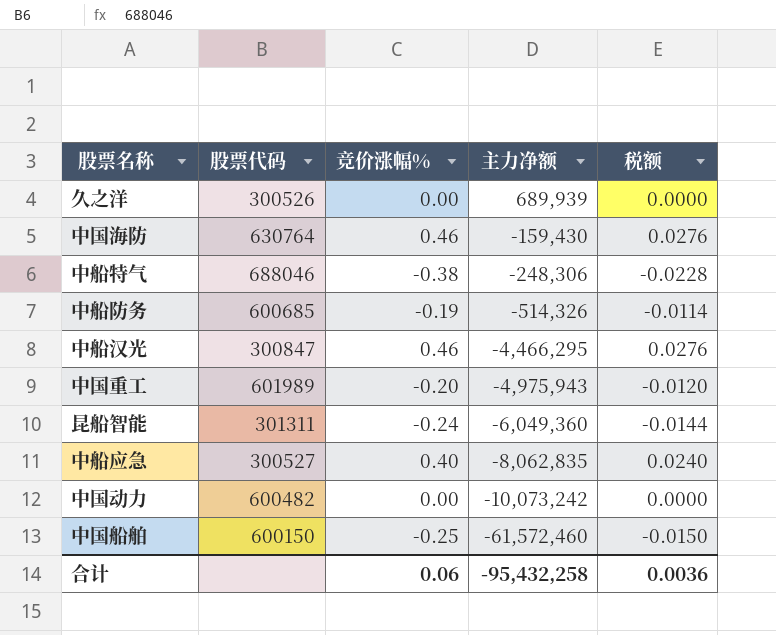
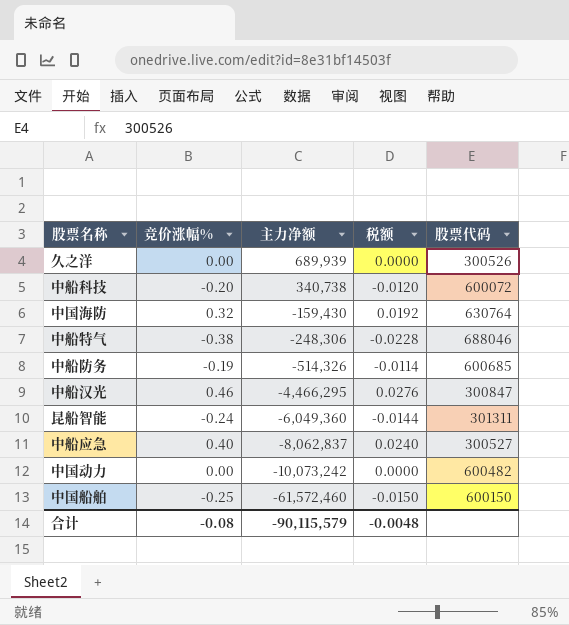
column 股票代码 | position: 2 -> 5
row 中国重工: 601989 | -0.20 | -4,975,943 | -0.0120 -> none
row 中船科技: none -> -0.20 | 340,738 | -0.0120 | 600072
中国海防 | 竞价涨幅%: 0.46 -> 0.32
中国海防 | 税额: 0.0276 -> 0.0192
中船应急 | 主力净额: -8,062,835 -> -8,062,837
合计 | 竞价涨幅%: 0.06 -> -0.08
合计 | 主力净额: -95,432,258 -> -90,115,579
合计 | 税额: 0.0036 -> -0.0048

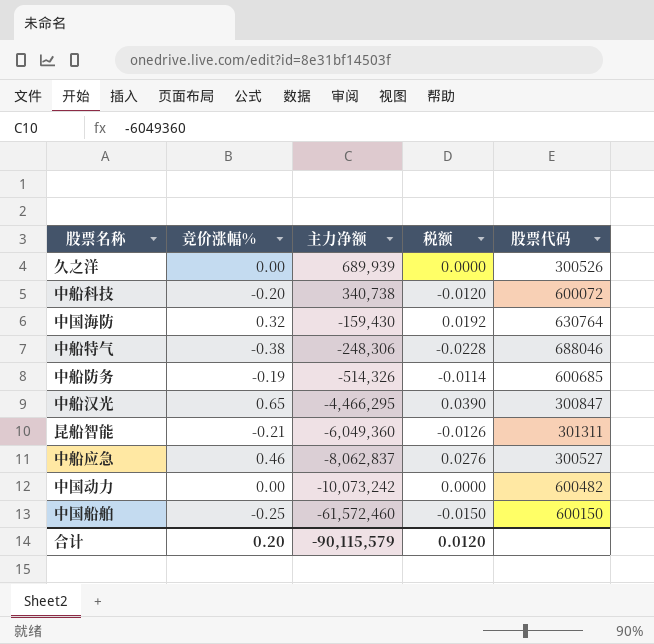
中船汉光 | 竞价涨幅%: 0.46 -> 0.65
中船汉光 | 税额: 0.0276 -> 0.0390
昆船智能 | 竞价涨幅%: -0.24 -> -0.21
昆船智能 | 税额: -0.0144 -> -0.0126
中船应急 | 竞价涨幅%: 0.40 -> 0.46
中船应急 | 税额: 0.0240 -> 0.0276
合计 | 竞价涨幅%: -0.08 -> 0.20
合计 | 税额: -0.0048 -> 0.0120

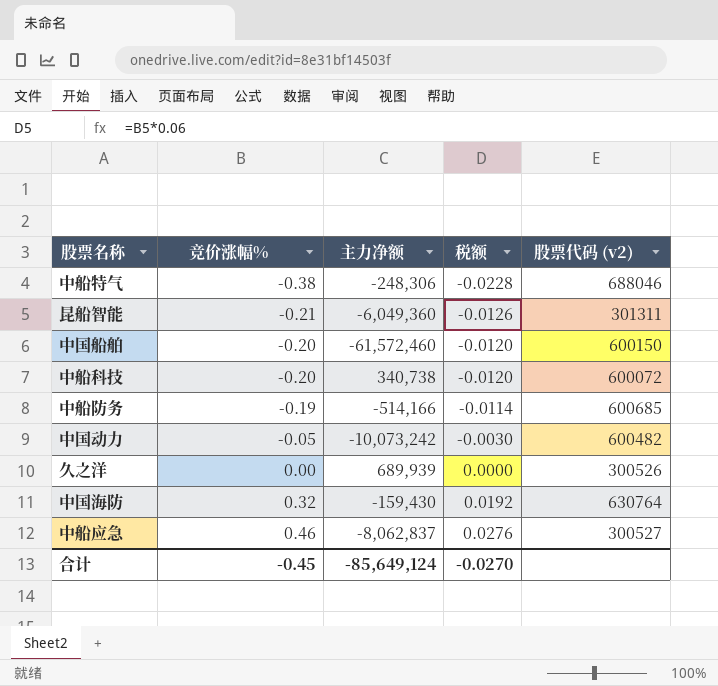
row order: 主力净额 descending -> 竞价涨幅% ascending
column name: 股票代码 -> 股票代码 (v2)
row 中船汉光: 0.65 | -4,466,295 | 0.0390 | 300847 -> none
中国船舶 | 竞价涨幅%: -0.25 -> -0.20
中国船舶 | 税额: -0.0150 -> -0.0120
中船防务 | 主力净额: -514,326 -> -514,166
中国动力 | 竞价涨幅%: 0.00 -> -0.05
中国动力 | 税额: 0.0000 -> -0.0030
合计 | 竞价涨幅%: 0.20 -> -0.45
合计 | 主力净额: -90,115,579 -> -85,649,124
合计 | 税额: 0.0120 -> -0.0270

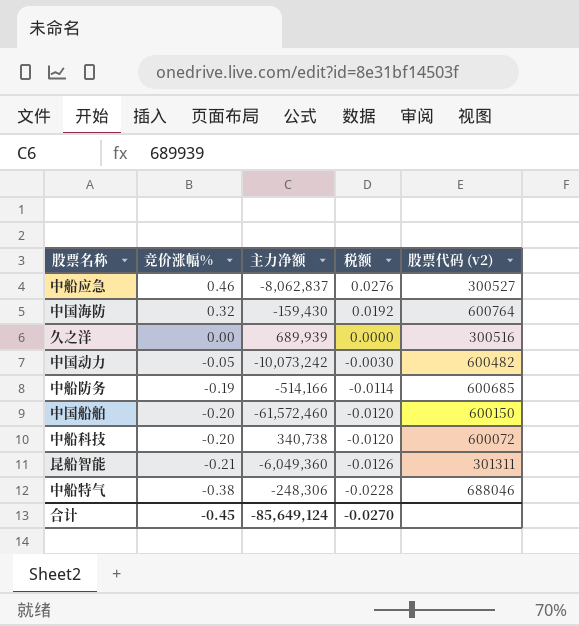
row order: 竞价涨幅% ascending -> 竞价涨幅% descending
中国海防 | 股票代码 (v2): 630764 -> 600764
久之洋 | 股票代码 (v2): 300526 -> 300516

